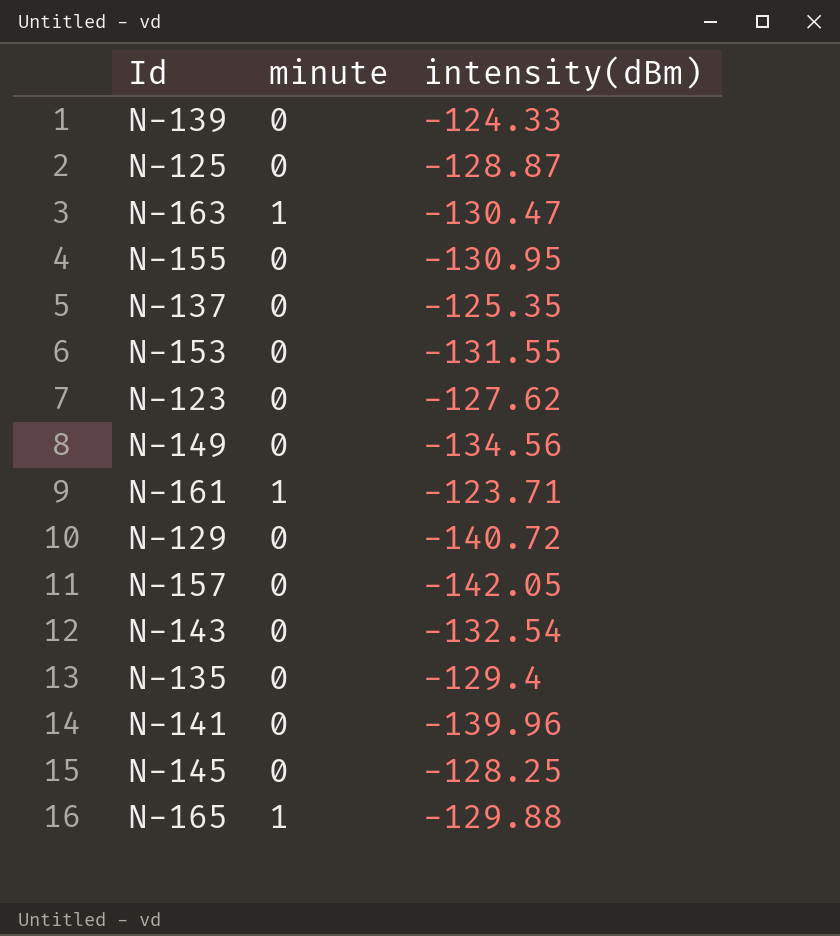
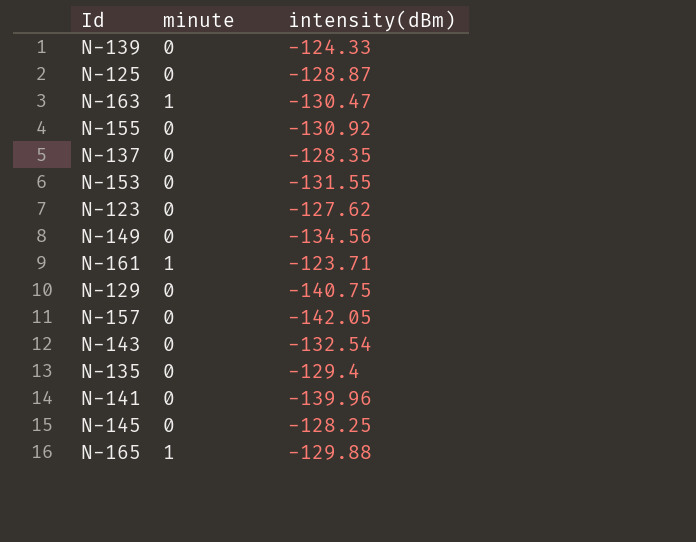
N-155 | intensity(dBm): -130.95 -> -130.92
N-137 | intensity(dBm): -125.35 -> -128.35
N-129 | intensity(dBm): -140.72 -> -140.75

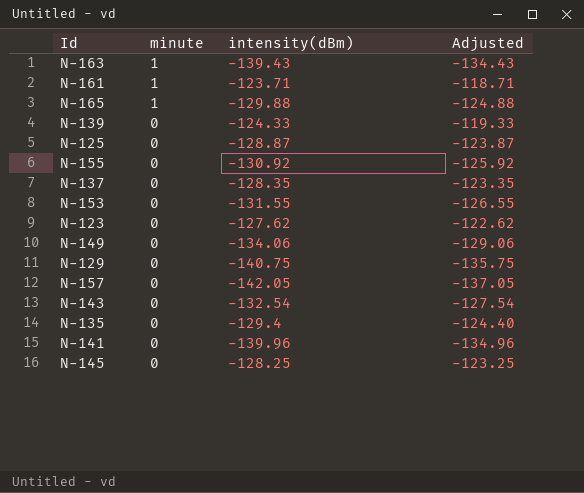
row order: none -> minute descending
column Adjusted | formula: none -> [intensity(dBm)] + 5
N-163 | intensity(dBm): -130.47 -> -139.43
N-149 | intensity(dBm): -134.56 -> -134.06

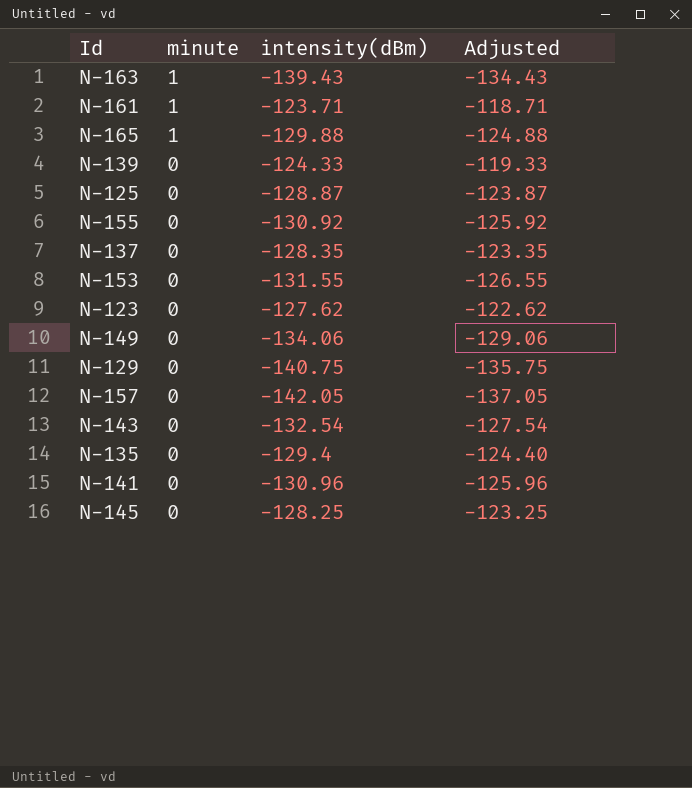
N-141 | intensity(dBm): -139.96 -> -130.96
N-141 | Adjusted: -134.96 -> -125.96

